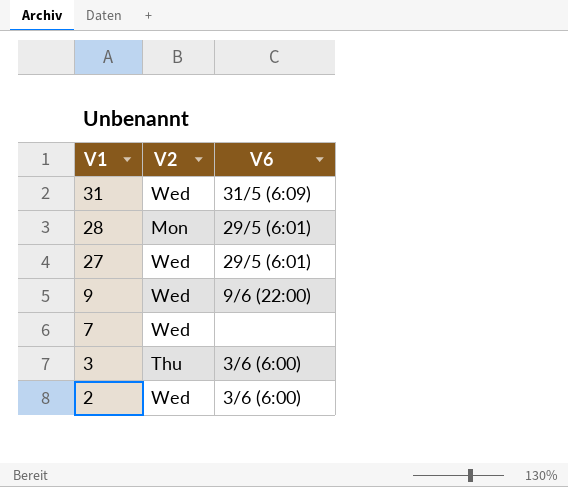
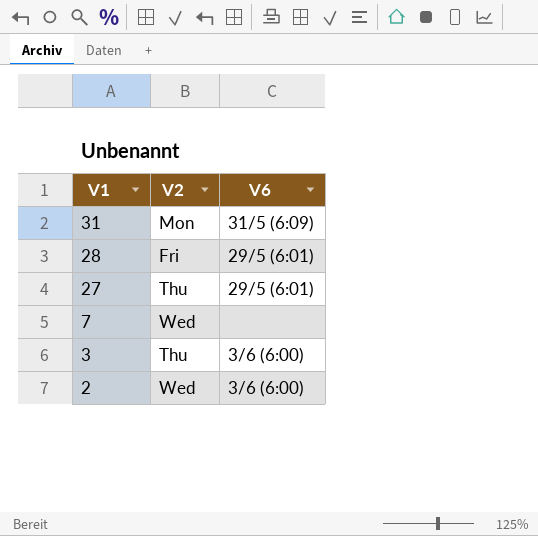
row 9: Wed | 9/6 (22:00) -> none
31 | V2: Wed -> Mon
28 | V2: Mon -> Fri
27 | V2: Wed -> Thu

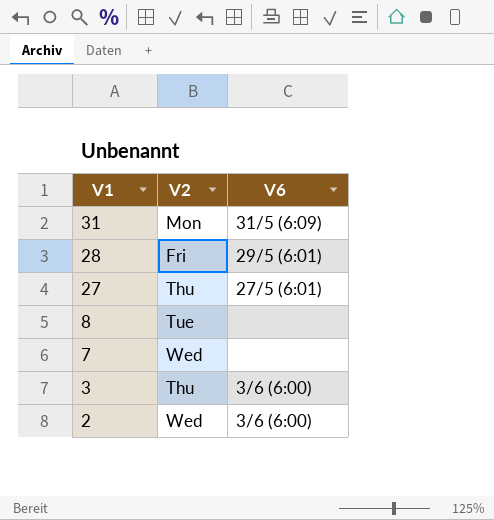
27 | V6: 29/5 (6:01) -> 27/5 (6:01)
row 8: none -> Tue | none

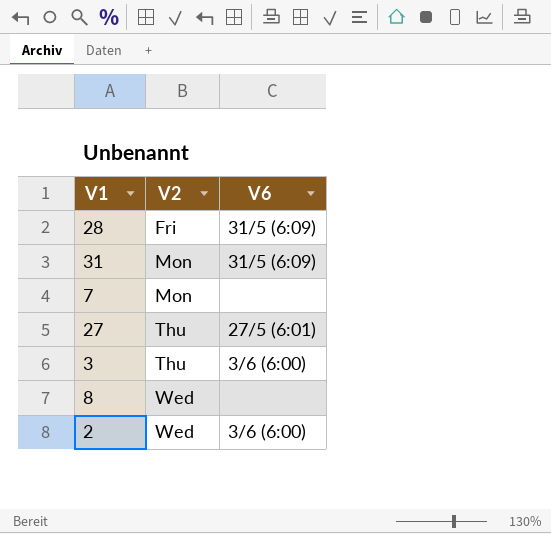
row order: V1 descending -> V2 ascending
28 | V6: 29/5 (6:01) -> 31/5 (6:09)
7 | V2: Wed -> Mon
8 | V2: Tue -> Wed

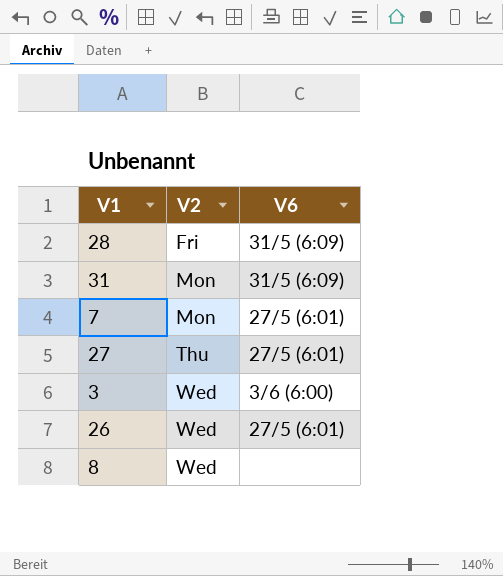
row 2: Wed | 3/6 (6:00) -> none
7 | V6: none -> 27/5 (6:01)
3 | V2: Thu -> Wed
row 26: none -> Wed | 27/5 (6:01)

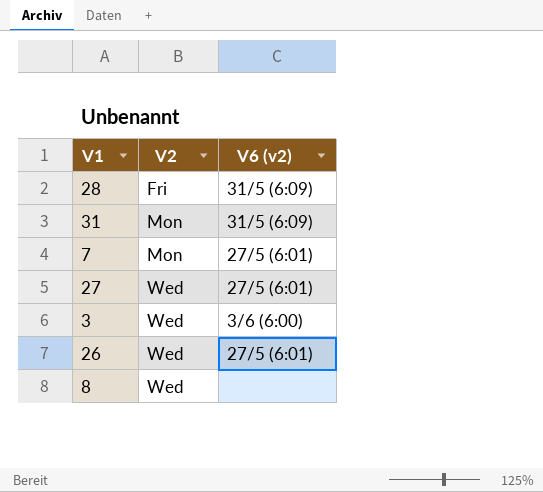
column name: V6 -> V6 (v2)
27 | V2: Thu -> Wed

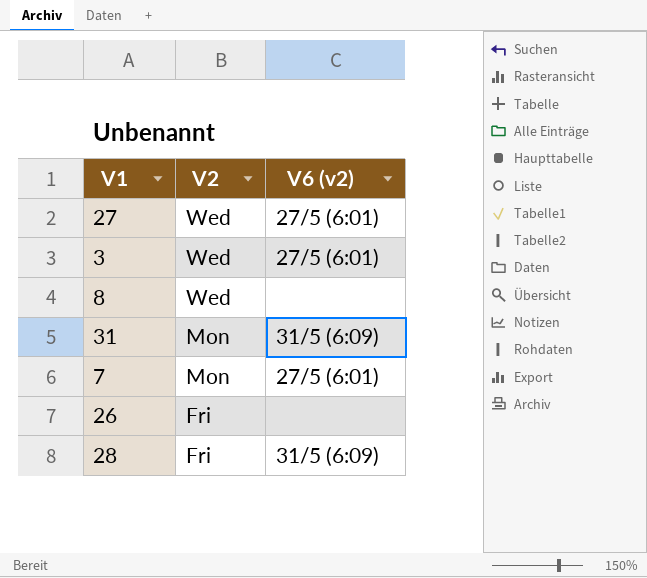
row order: V2 ascending -> V2 descending
3 | V6 (v2): 3/6 (6:00) -> 27/5 (6:01)
26 | V2: Wed -> Fri
26 | V6 (v2): 27/5 (6:01) -> none

